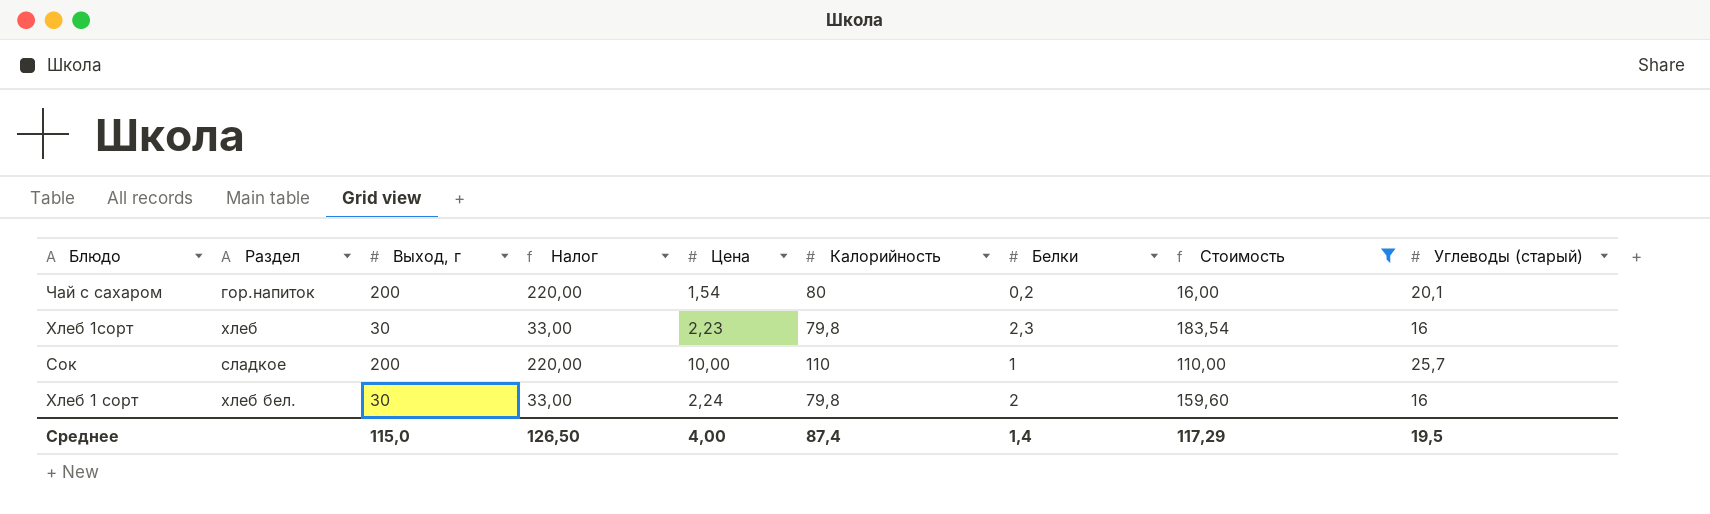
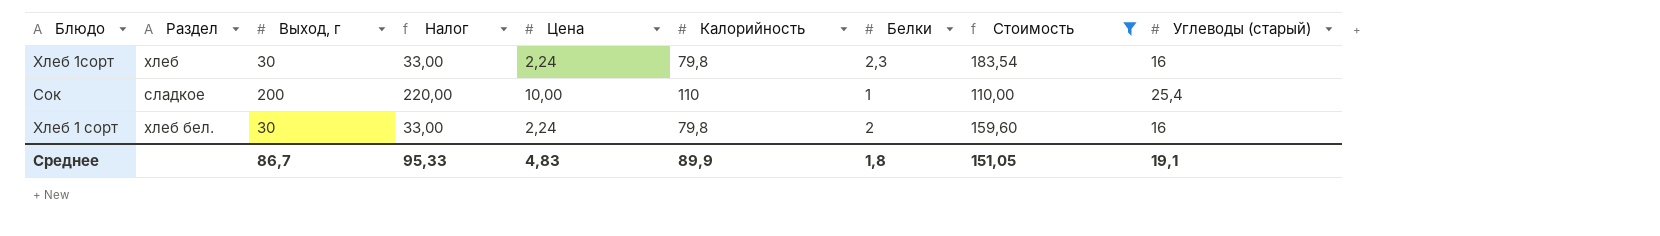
row Чай с сахаром: гор.напиток | 200 | 220,00 | 1,54 | 80 | 0,2 | 16,00 | 20,1 -> none
Хлеб 1сорт | Цена: 2,23 -> 2,24
Сок | Углеводы (старый): 25,7 -> 25,4
Среднее | Выход, г: 115,0 -> 86,7
Среднее | Налог: 126,50 -> 95,33
Среднее | Цена: 4,00 -> 4,83
Среднее | Калорийность: 87,4 -> 89,9
Среднее | Белки: 1,4 -> 1,8
Среднее | Стоимость: 117,29 -> 151,05
Среднее | Углеводы (старый): 19,5 -> 19,1

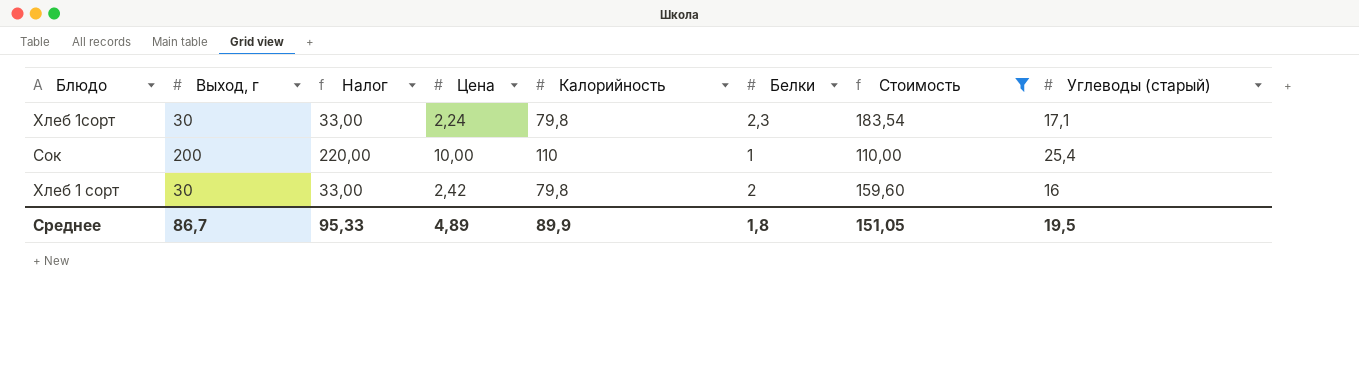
column Раздел | position: 2 -> none
Хлеб 1сорт | Углеводы (старый): 16 -> 17,1
Хлеб 1 сорт | Цена: 2,24 -> 2,42
Среднее | Цена: 4,83 -> 4,89
Среднее | Углеводы (старый): 19,1 -> 19,5

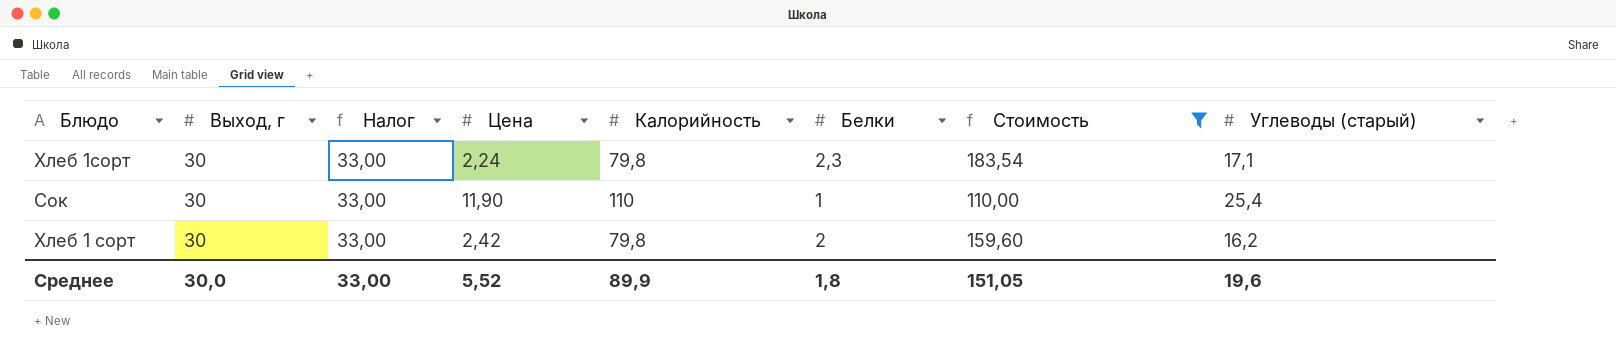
Сок | Выход, г: 200 -> 30
Сок | Налог: 220,00 -> 33,00
Сок | Цена: 10,00 -> 11,90
Хлеб 1 сорт | Углеводы (старый): 16 -> 16,2
Среднее | Выход, г: 86,7 -> 30,0
Среднее | Налог: 95,33 -> 33,00
Среднее | Цена: 4,89 -> 5,52
Среднее | Углеводы (старый): 19,5 -> 19,6

